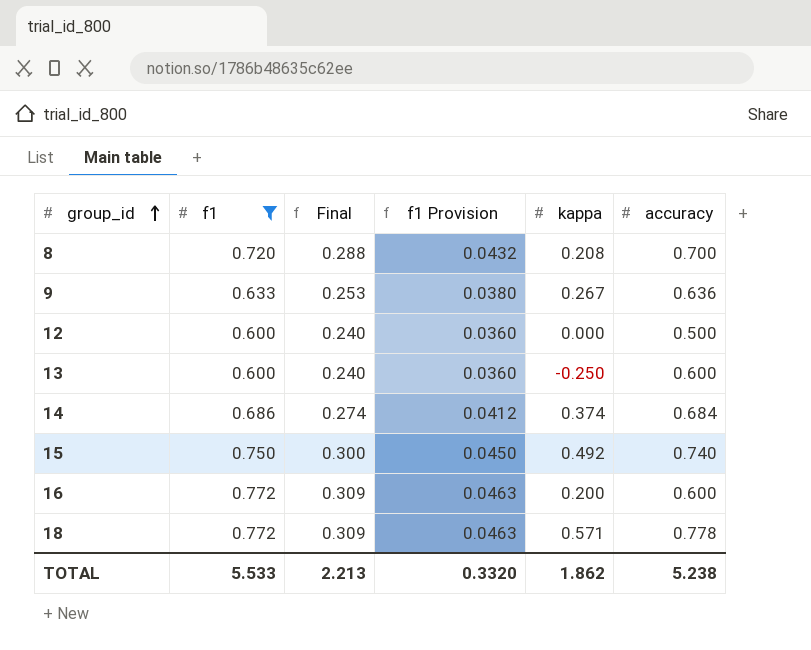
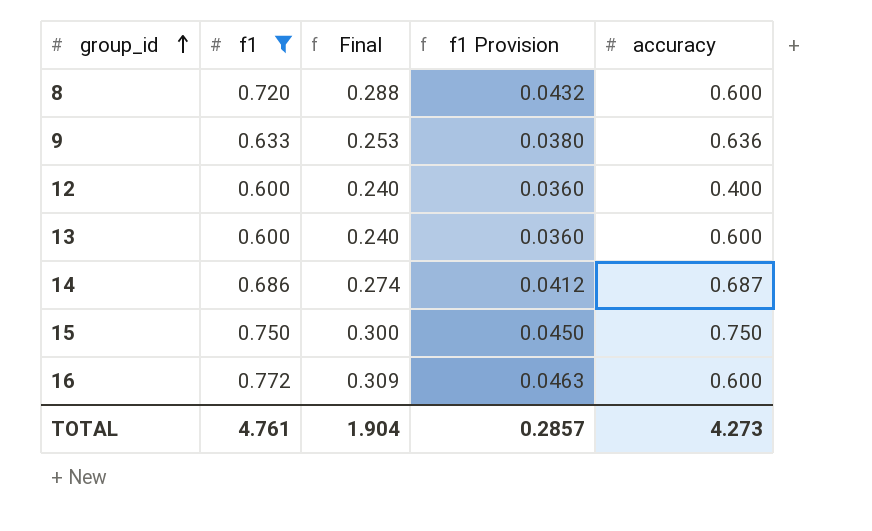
column kappa | position: 5 -> none
row 18: 0.772 | 0.309 | 0.0463 | 0.571 | 0.778 -> none
8 | accuracy: 0.700 -> 0.600
12 | accuracy: 0.500 -> 0.400
14 | accuracy: 0.684 -> 0.687
15 | accuracy: 0.740 -> 0.750
TOTAL | f1: 5.533 -> 4.761
TOTAL | Final: 2.213 -> 1.904
TOTAL | f1 Provision: 0.3320 -> 0.2857
TOTAL | accuracy: 5.238 -> 4.273

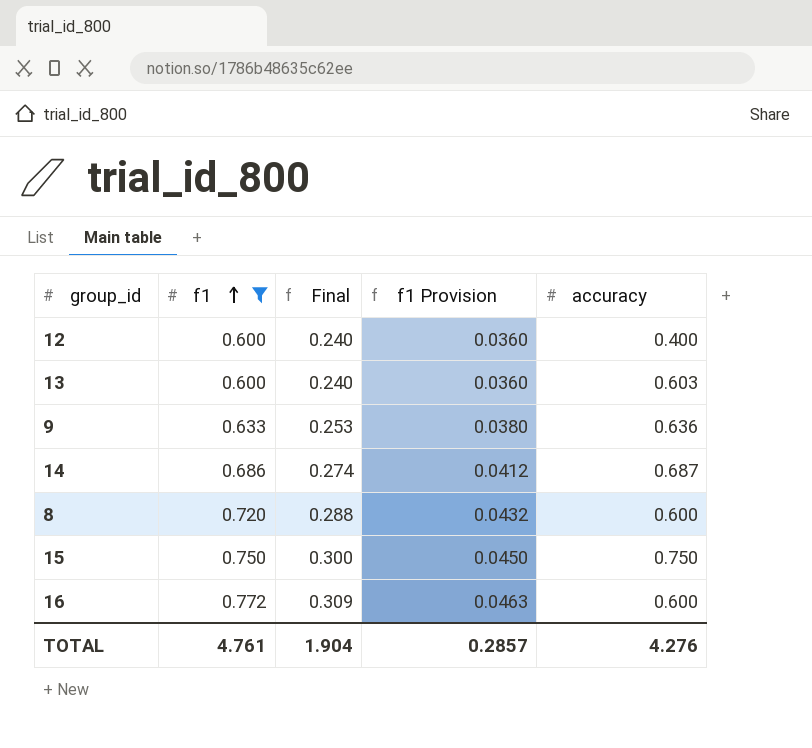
row order: group_id ascending -> f1 ascending
13 | accuracy: 0.600 -> 0.603
TOTAL | accuracy: 4.273 -> 4.276

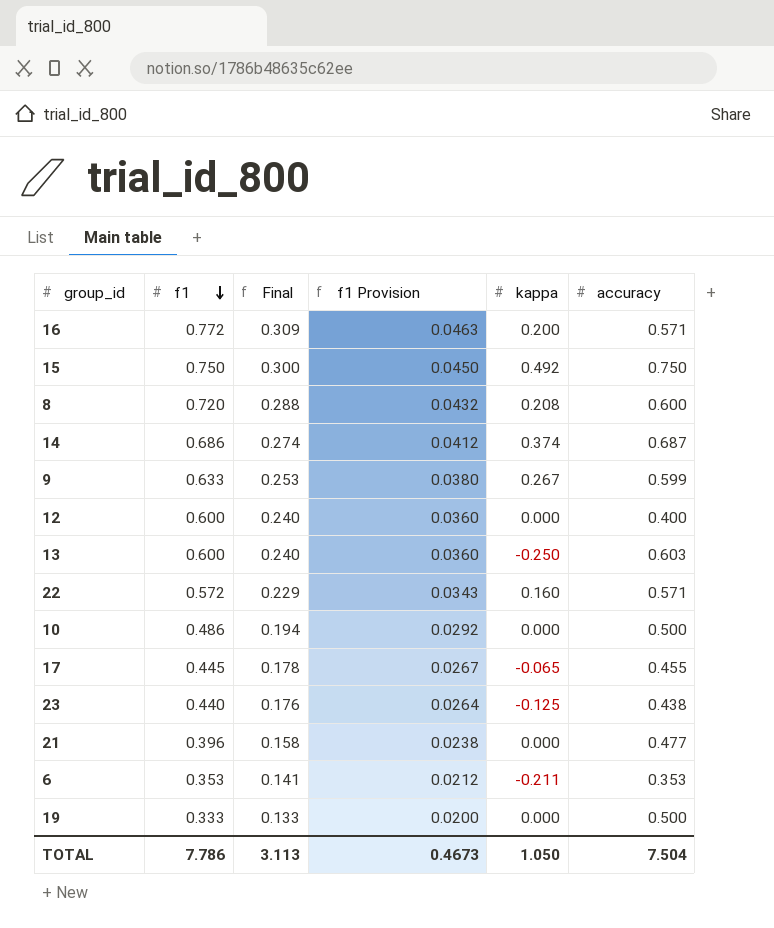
filter: f1 >= 0.600 -> none
row order: f1 ascending -> f1 descending
column kappa | position: none -> 5
16 | accuracy: 0.600 -> 0.571
9 | accuracy: 0.636 -> 0.599
TOTAL | f1: 4.761 -> 7.786
TOTAL | Final: 1.904 -> 3.113
TOTAL | f1 Provision: 0.2857 -> 0.4673
TOTAL | accuracy: 4.276 -> 7.504

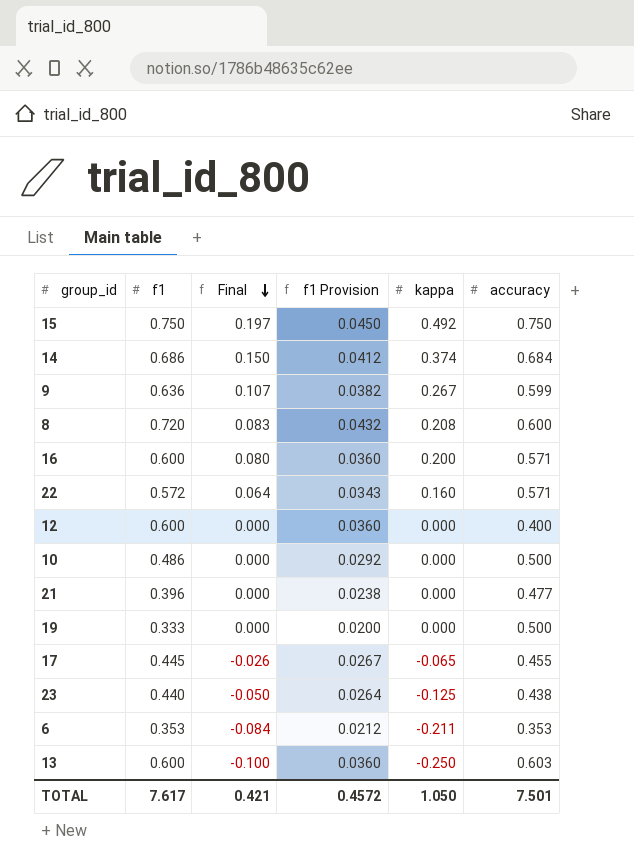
row order: f1 descending -> Final descending
column Final | formula: [f1] * 0.4 -> [kappa] * 0.4
14 | accuracy: 0.687 -> 0.684
9 | f1: 0.633 -> 0.636
9 | f1 Provision: 0.0380 -> 0.0382
16 | f1: 0.772 -> 0.600
16 | f1 Provision: 0.0463 -> 0.0360
TOTAL | f1: 7.786 -> 7.617
TOTAL | Final: 3.113 -> 0.421
TOTAL | f1 Provision: 0.4673 -> 0.4572
TOTAL | accuracy: 7.504 -> 7.501

